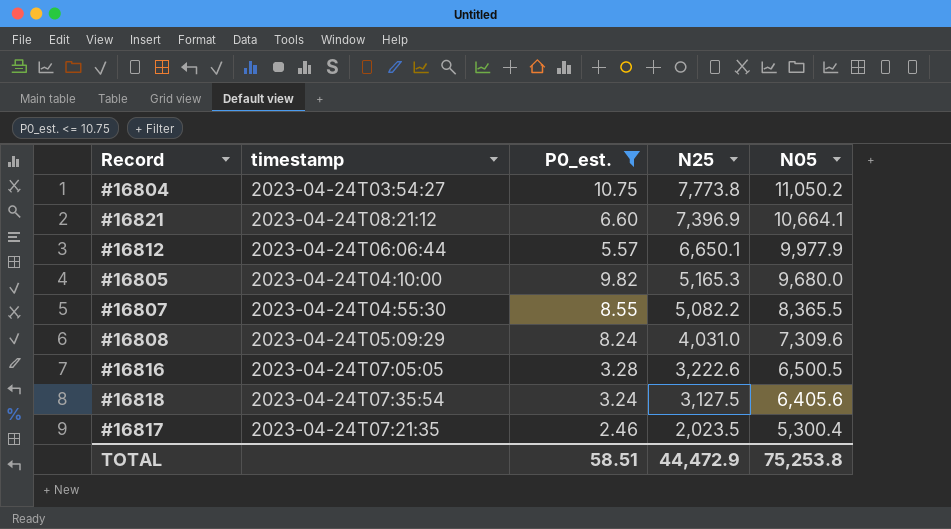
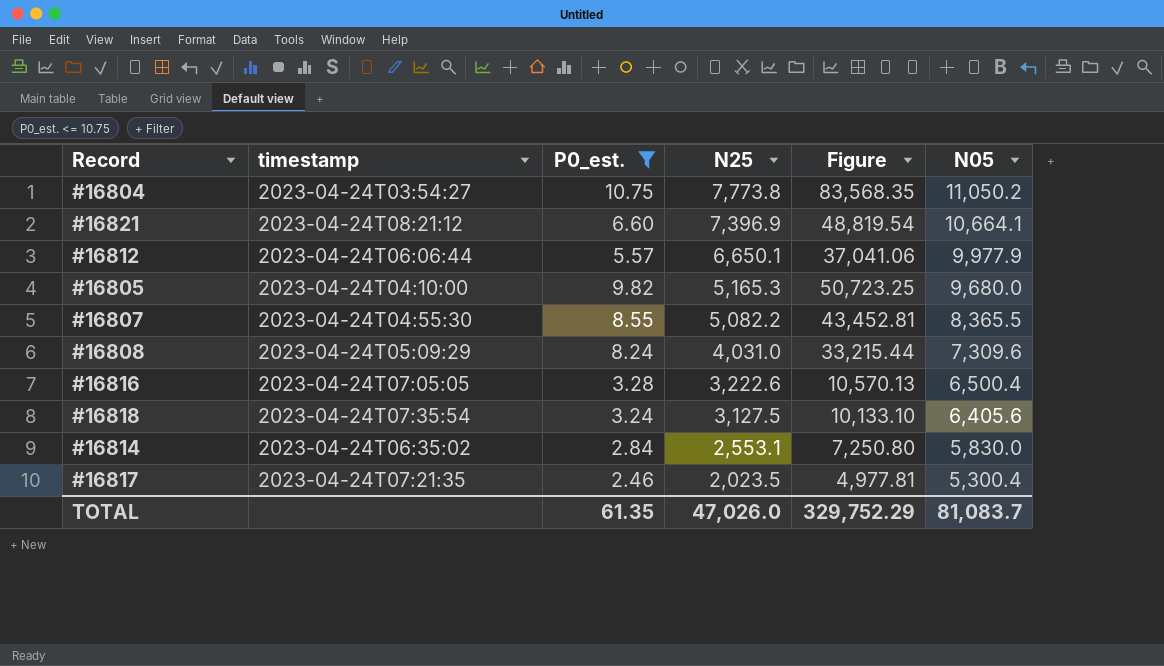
column Figure | formula: none -> [P0_est.] * [N25]
#16816 | N05: 6,500.5 -> 6,500.4
row #16814: none -> 2023-04-24T06:35:02 | 2.84 | 2,553.1 | 7,250.80 | 5,830.0
TOTAL | P0_est.: 58.51 -> 61.35
TOTAL | N25: 44,472.9 -> 47,026.0
TOTAL | N05: 75,253.8 -> 81,083.7

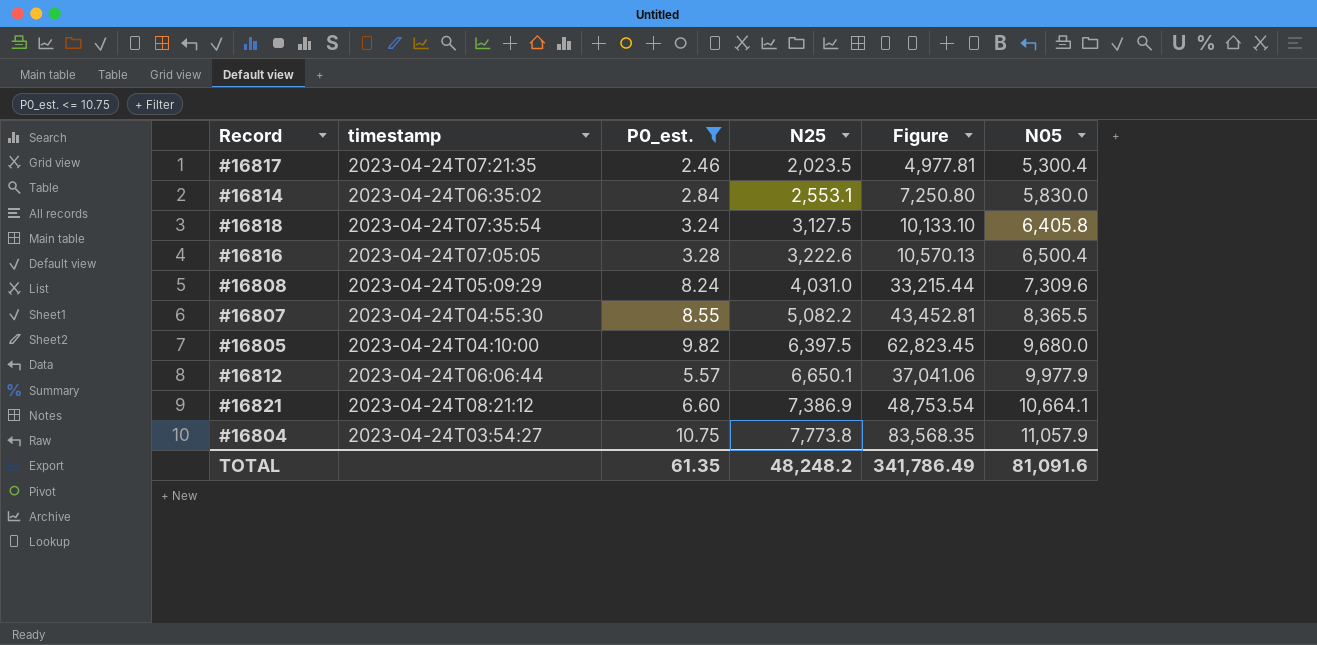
row order: N25 descending -> N25 ascending
#16818 | N05: 6,405.6 -> 6,405.8
#16805 | N25: 5,165.3 -> 6,397.5
#16805 | Figure: 50,723.25 -> 62,823.45
#16821 | N25: 7,396.9 -> 7,386.9
#16821 | Figure: 48,819.54 -> 48,753.54
#16804 | N05: 11,050.2 -> 11,057.9
TOTAL | N25: 47,026.0 -> 48,248.2
TOTAL | Figure: 329,752.29 -> 341,786.49
TOTAL | N05: 81,083.7 -> 81,091.6

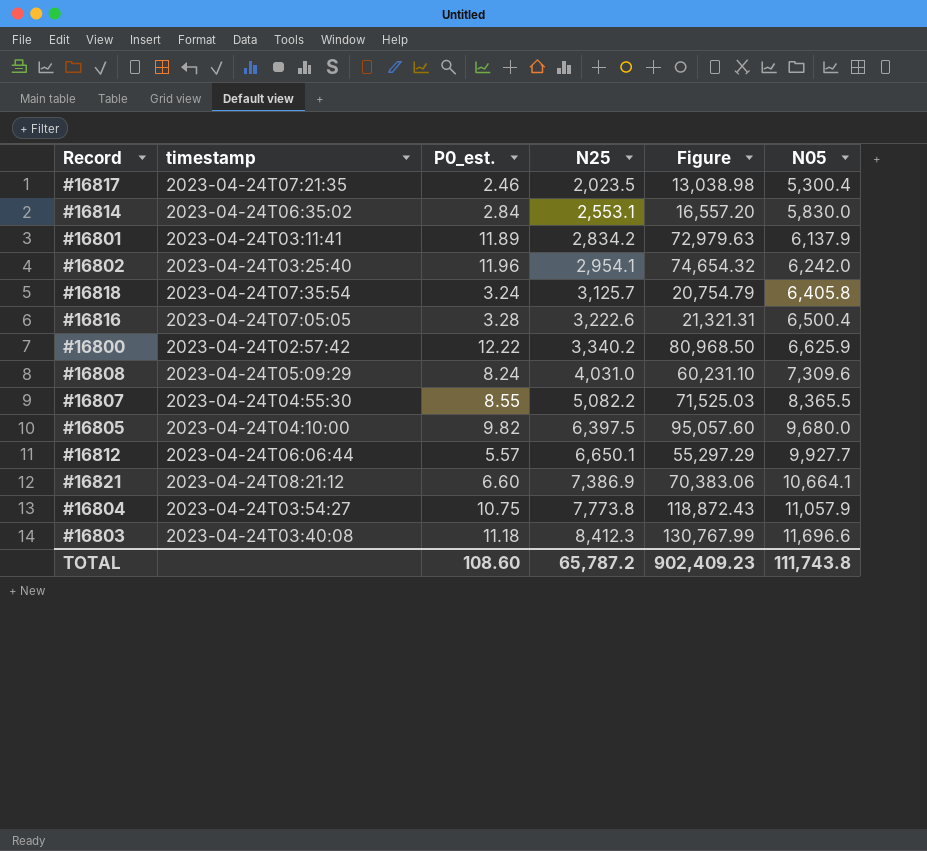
filter: P0_est. <= 10.75 -> none
column Figure | formula: [P0_est.] * [N25] -> [P0_est.] * [N05]
#16818 | N25: 3,127.5 -> 3,125.7
#16812 | N05: 9,977.9 -> 9,927.7
TOTAL | P0_est.: 61.35 -> 108.60
TOTAL | N25: 48,248.2 -> 65,787.2
TOTAL | Figure: 341,786.49 -> 902,409.23
TOTAL | N05: 81,091.6 -> 111,743.8

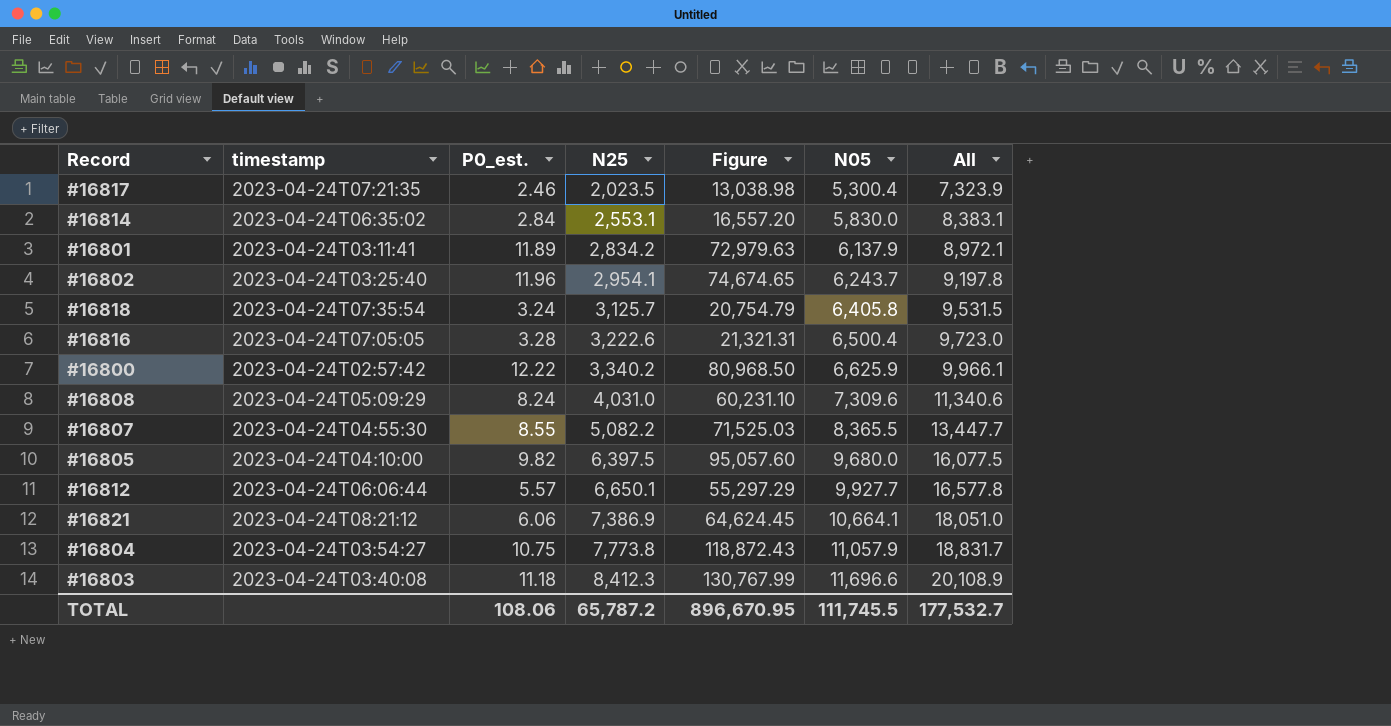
column All | formula: none -> [N25] + [N05]
#16802 | Figure: 74,654.32 -> 74,674.65
#16802 | N05: 6,242.0 -> 6,243.7
#16821 | P0_est.: 6.60 -> 6.06
#16821 | Figure: 70,383.06 -> 64,624.45
TOTAL | P0_est.: 108.60 -> 108.06
TOTAL | Figure: 902,409.23 -> 896,670.95
TOTAL | N05: 111,743.8 -> 111,745.5

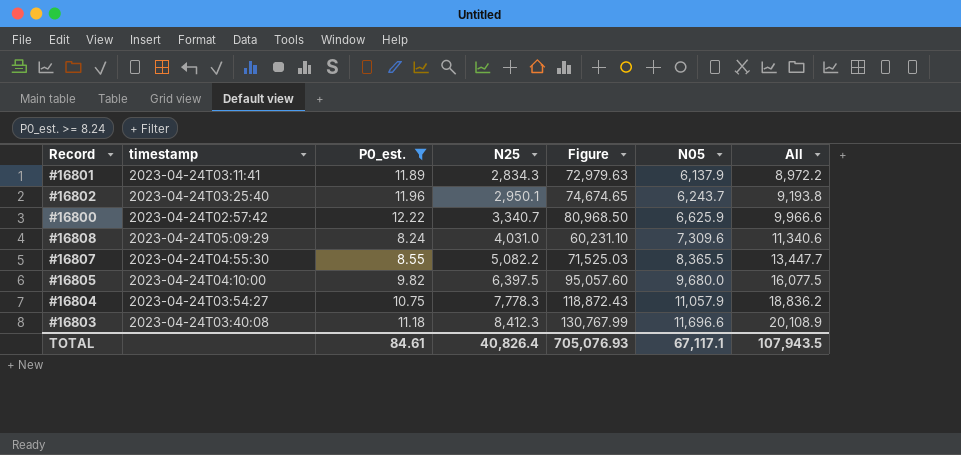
filter: none -> P0_est. >= 8.24
#16801 | N25: 2,834.2 -> 2,834.3
#16801 | All: 8,972.1 -> 8,972.2
#16802 | N25: 2,954.1 -> 2,950.1
#16802 | All: 9,197.8 -> 9,193.8
#16800 | N25: 3,340.2 -> 3,340.7
#16800 | All: 9,966.1 -> 9,966.6
#16804 | N25: 7,773.8 -> 7,778.3
#16804 | All: 18,831.7 -> 18,836.2
TOTAL | P0_est.: 108.06 -> 84.61
TOTAL | N25: 65,787.2 -> 40,826.4
TOTAL | Figure: 896,670.95 -> 705,076.93
TOTAL | N05: 111,745.5 -> 67,117.1
TOTAL | All: 177,532.7 -> 107,943.5

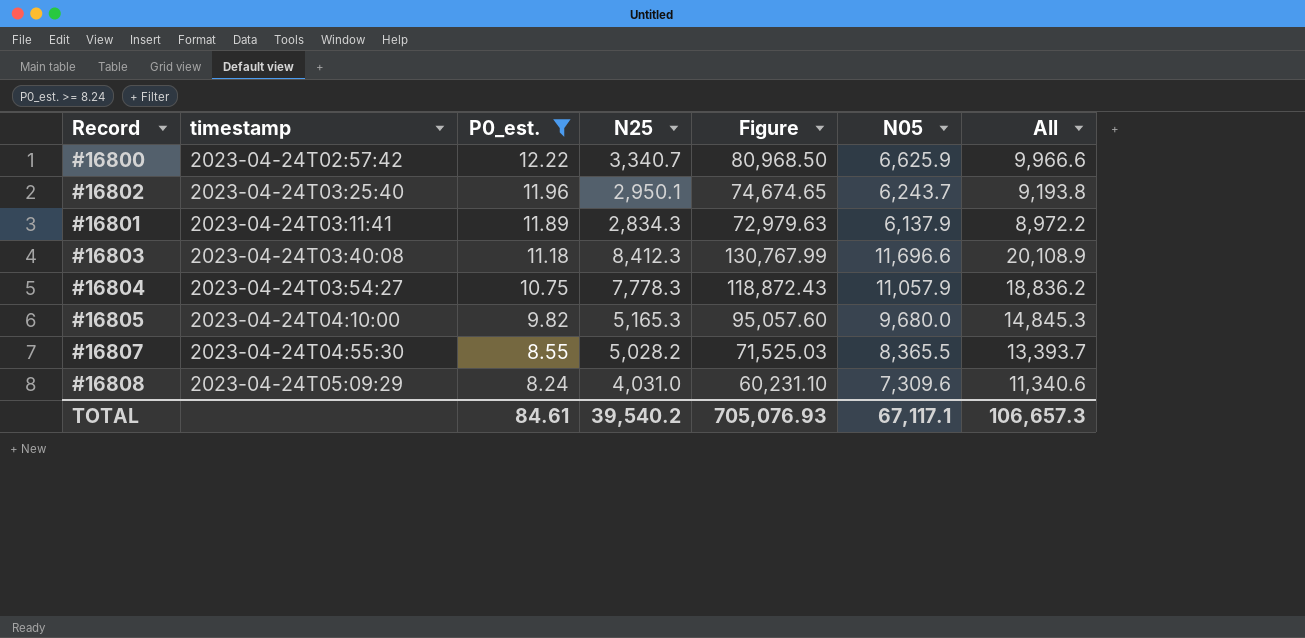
row order: N25 ascending -> P0_est. descending
#16805 | N25: 6,397.5 -> 5,165.3
#16805 | All: 16,077.5 -> 14,845.3
#16807 | N25: 5,082.2 -> 5,028.2
#16807 | All: 13,447.7 -> 13,393.7
TOTAL | N25: 40,826.4 -> 39,540.2
TOTAL | All: 107,943.5 -> 106,657.3

